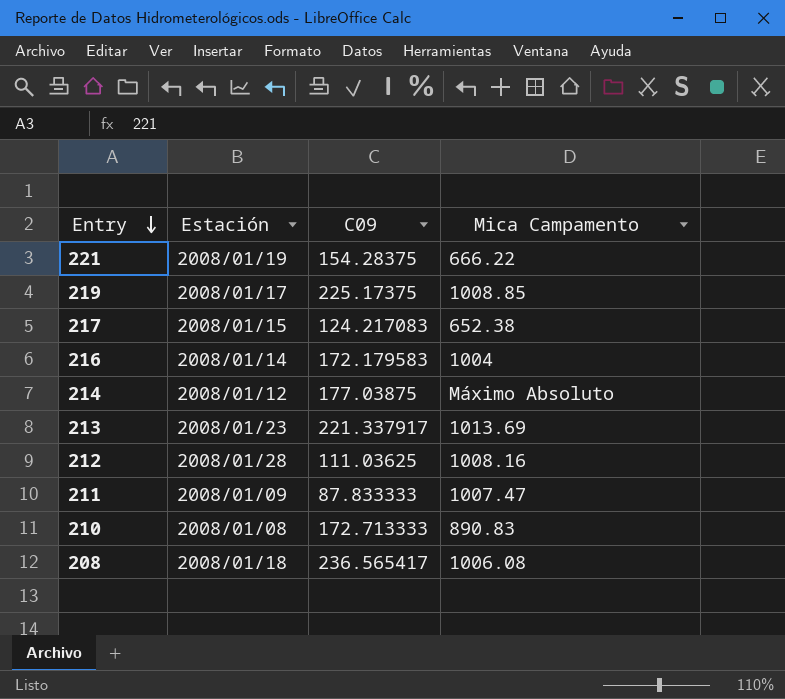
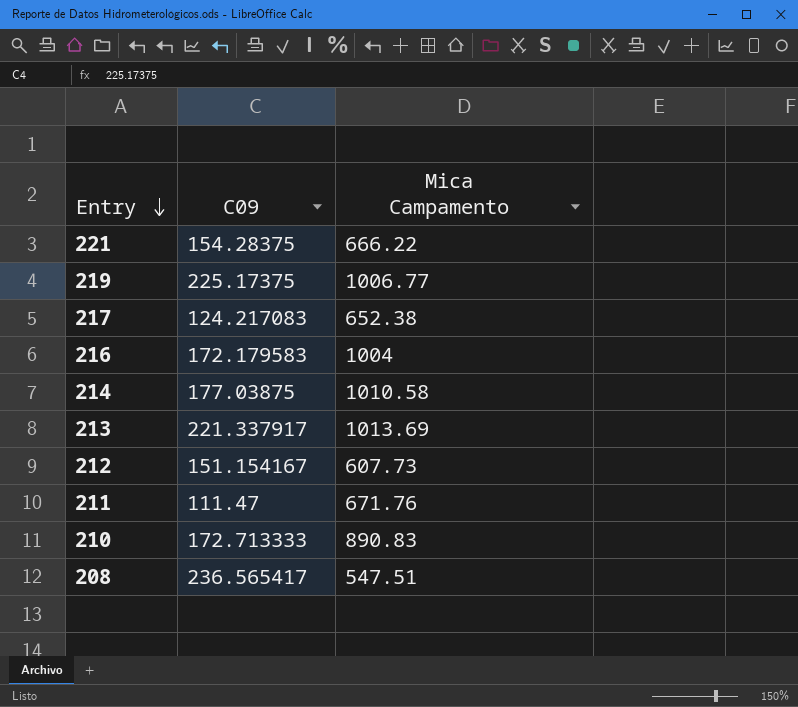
column Estación | position: 2 -> none
219 | Mica Campamento: 1008.85 -> 1006.77
214 | Mica Campamento: Máximo Absoluto -> 1010.58
212 | C09: 111.03625 -> 151.154167
212 | Mica Campamento: 1008.16 -> 607.73
211 | C09: 87.833333 -> 111.47
211 | Mica Campamento: 1007.47 -> 671.76
208 | Mica Campamento: 1006.08 -> 547.51

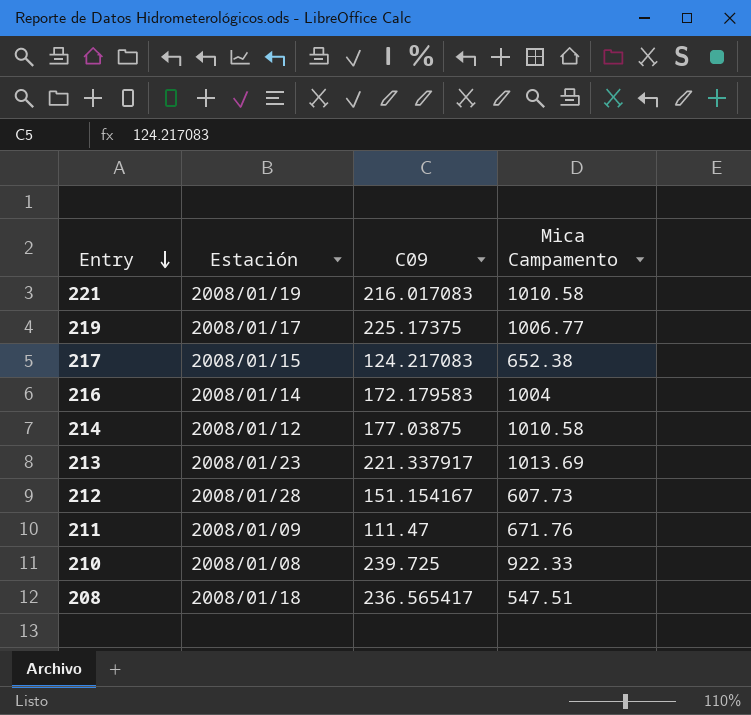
column Estación | position: none -> 2
221 | C09: 154.28375 -> 216.017083
221 | Mica Campamento: 666.22 -> 1010.58
210 | C09: 172.713333 -> 239.725
210 | Mica Campamento: 890.83 -> 922.33

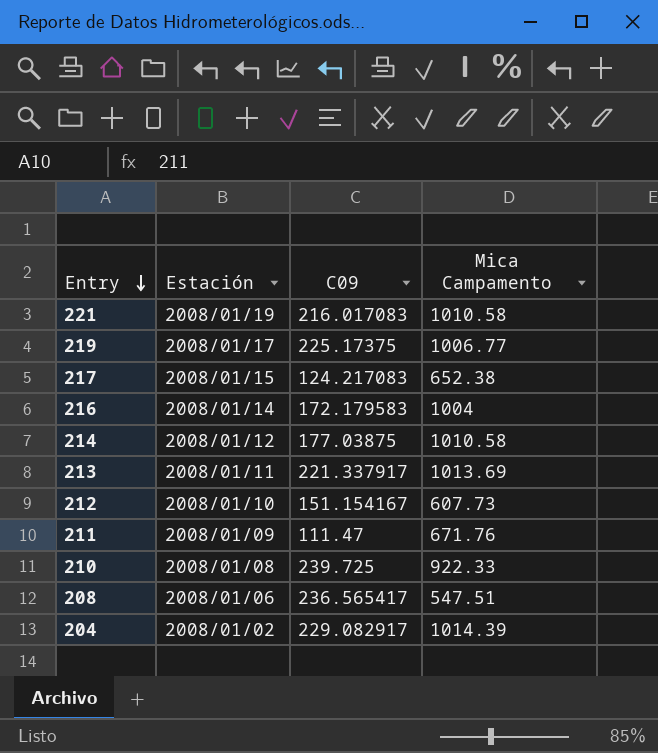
213 | Estación: 2008/01/23 -> 2008/01/11
212 | Estación: 2008/01/28 -> 2008/01/10
208 | Estación: 2008/01/18 -> 2008/01/06
row 204: none -> 2008/01/02 | 229.082917 | 1014.39

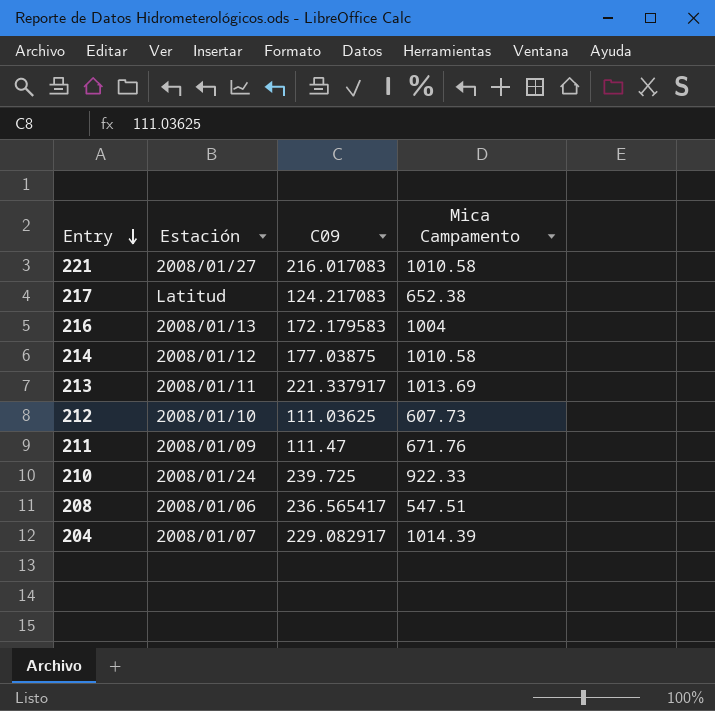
row 219: 2008/01/17 | 225.17375 | 1006.77 -> none
221 | Estación: 2008/01/19 -> 2008/01/27
217 | Estación: 2008/01/15 -> Latitud
216 | Estación: 2008/01/14 -> 2008/01/13
212 | C09: 151.154167 -> 111.03625
210 | Estación: 2008/01/08 -> 2008/01/24
204 | Estación: 2008/01/02 -> 2008/01/07

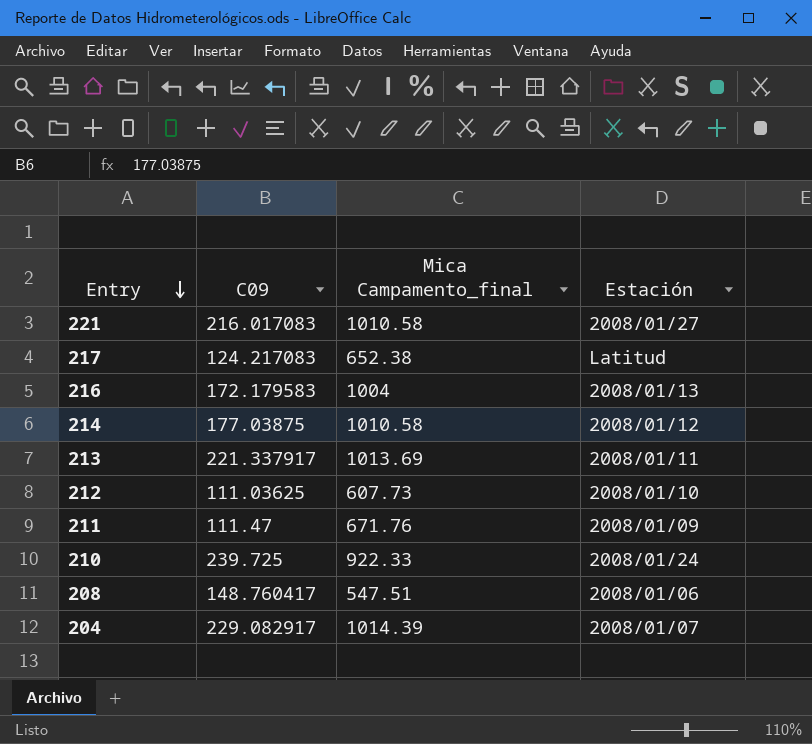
column name: Mica Campamento -> Mica Campamento_final
column Estación | position: 2 -> 4
208 | C09: 236.565417 -> 148.760417

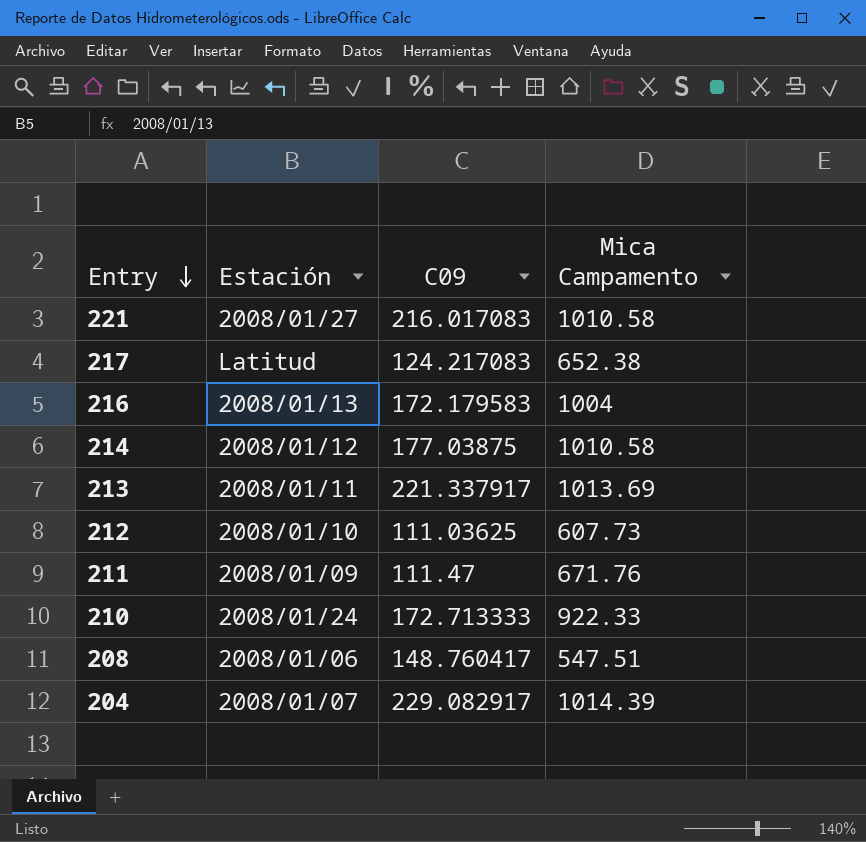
column Estación | position: 4 -> 2
column name: Mica Campamento_final -> Mica Campamento
210 | C09: 239.725 -> 172.713333

